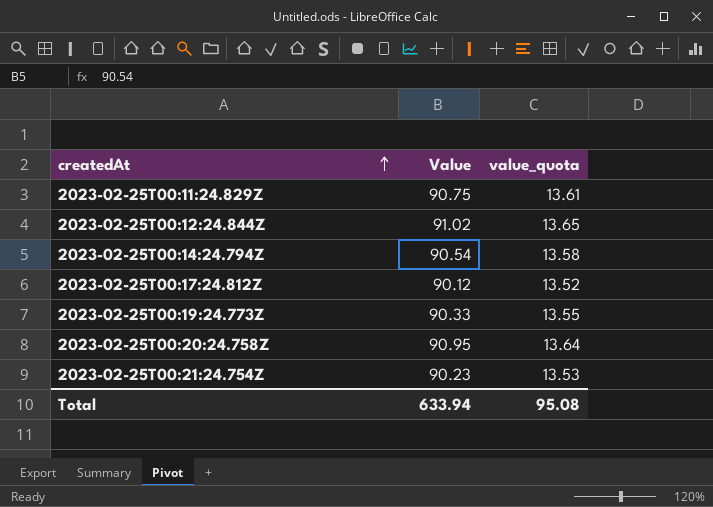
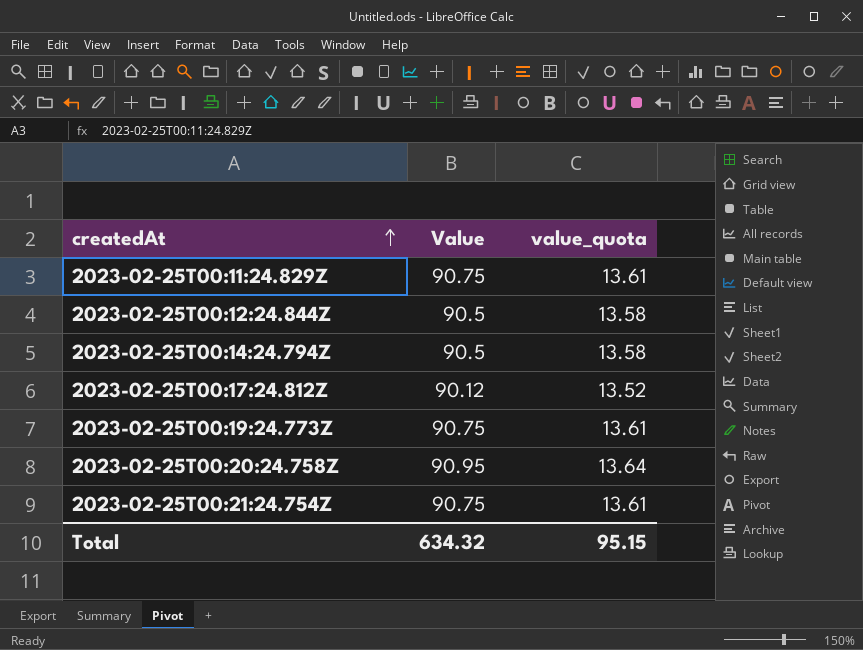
2023-02-25T00:12:24.844Z | Value: 91.02 -> 90.5
2023-02-25T00:12:24.844Z | value_quota: 13.65 -> 13.58
2023-02-25T00:14:24.794Z | Value: 90.54 -> 90.5
2023-02-25T00:19:24.773Z | Value: 90.33 -> 90.75
2023-02-25T00:19:24.773Z | value_quota: 13.55 -> 13.61
2023-02-25T00:21:24.754Z | Value: 90.23 -> 90.75
2023-02-25T00:21:24.754Z | value_quota: 13.53 -> 13.61
Total | Value: 633.94 -> 634.32
Total | value_quota: 95.08 -> 95.15

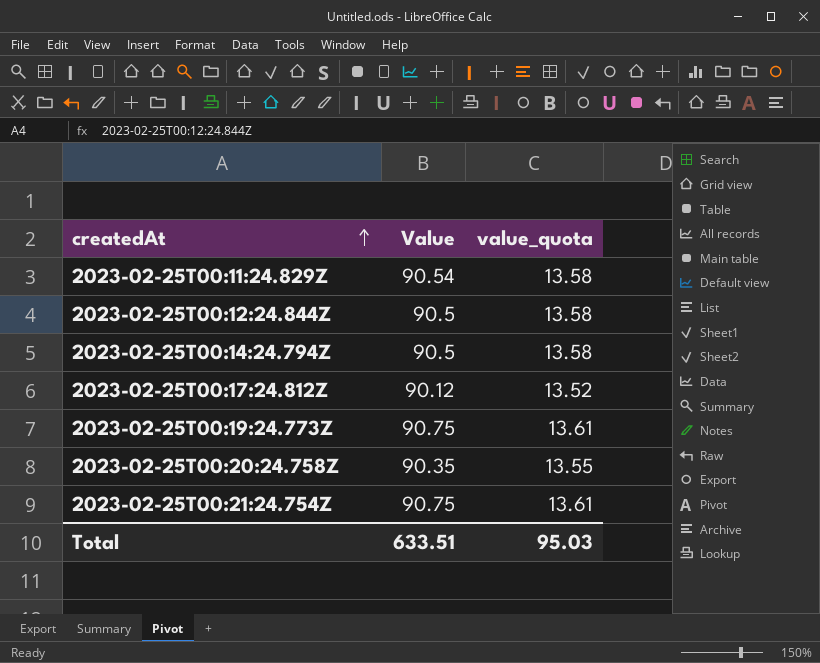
2023-02-25T00:11:24.829Z | Value: 90.75 -> 90.54
2023-02-25T00:11:24.829Z | value_quota: 13.61 -> 13.58
2023-02-25T00:20:24.758Z | Value: 90.95 -> 90.35
2023-02-25T00:20:24.758Z | value_quota: 13.64 -> 13.55
Total | Value: 634.32 -> 633.51
Total | value_quota: 95.15 -> 95.03

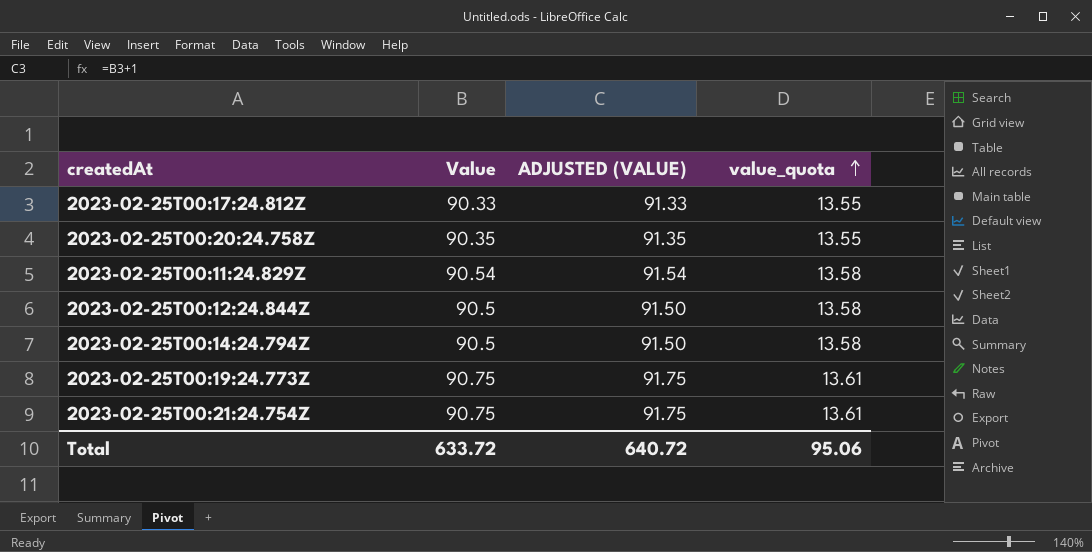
row order: createdAt ascending -> value_quota ascending
column ADJUSTED (VALUE) | formula: none -> [Value] + 1
2023-02-25T00:17:24.812Z | Value: 90.12 -> 90.33
2023-02-25T00:17:24.812Z | value_quota: 13.52 -> 13.55
Total | Value: 633.51 -> 633.72
Total | value_quota: 95.03 -> 95.06

